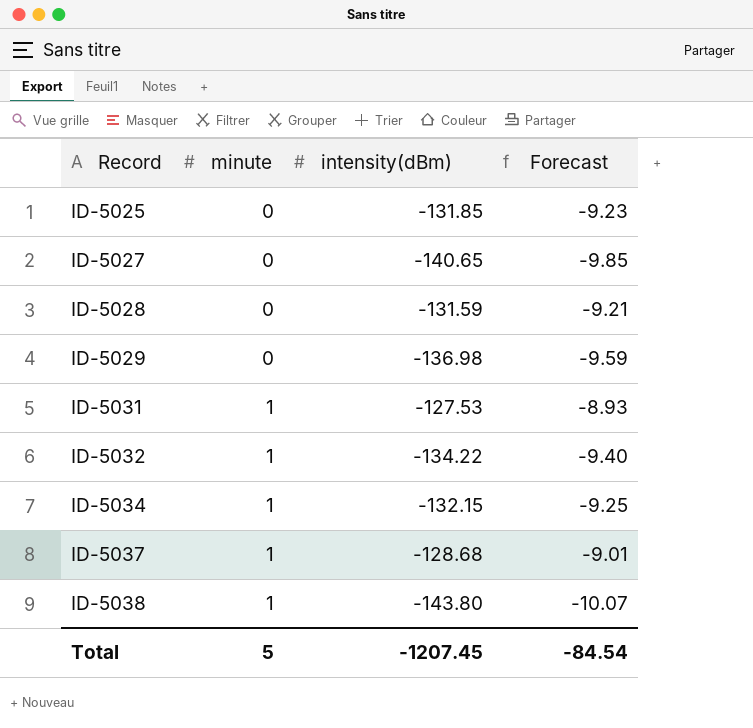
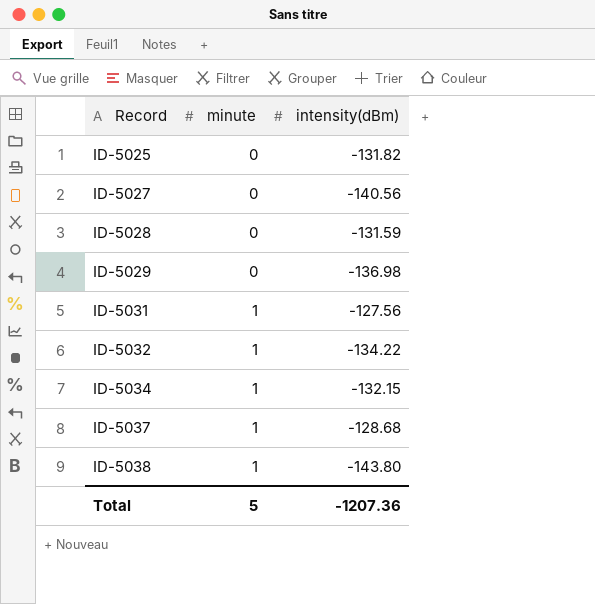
column Forecast | formula: [intensity(dBm)] * 0.07 -> none
ID-5025 | intensity(dBm): -131.85 -> -131.82
ID-5027 | intensity(dBm): -140.65 -> -140.56
ID-5031 | intensity(dBm): -127.53 -> -127.56
Total | intensity(dBm): -1207.45 -> -1207.36

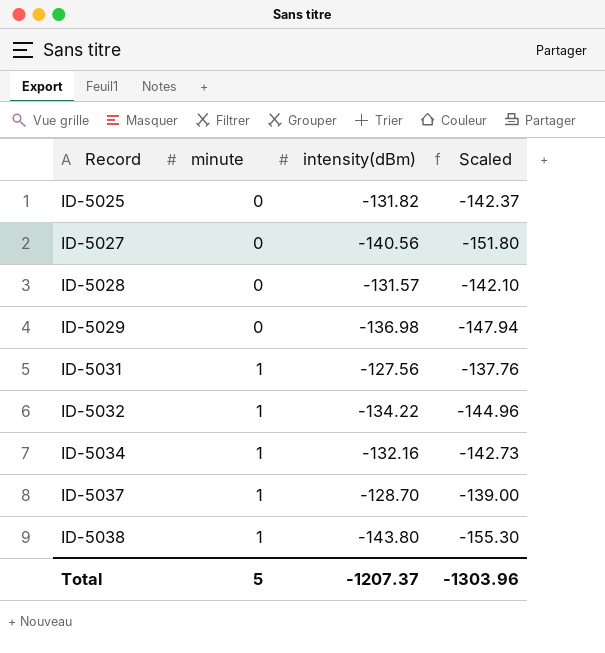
column Scaled | formula: none -> [intensity(dBm)] * 1.08
ID-5028 | intensity(dBm): -131.59 -> -131.57
ID-5034 | intensity(dBm): -132.15 -> -132.16
ID-5037 | intensity(dBm): -128.68 -> -128.70
Total | intensity(dBm): -1207.36 -> -1207.37

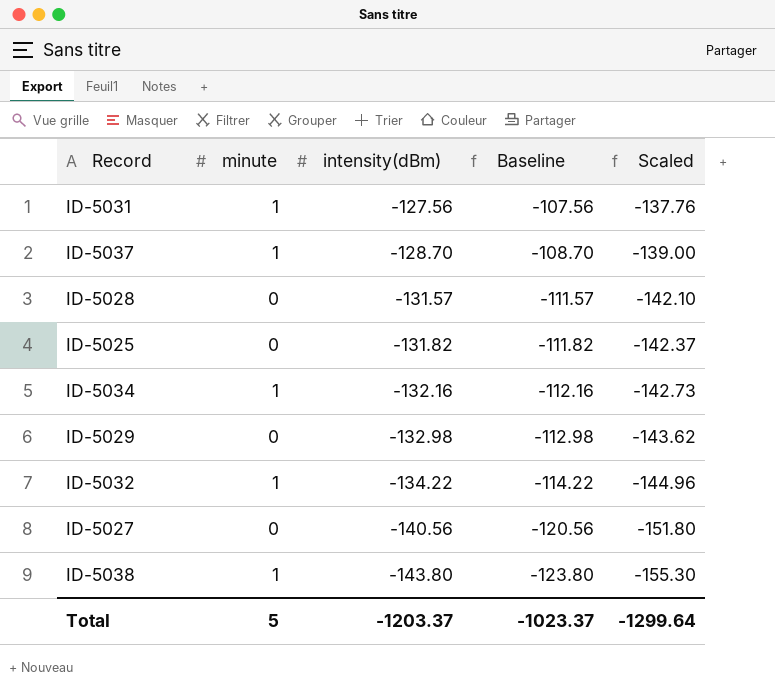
row order: Record ascending -> intensity(dBm) descending
column Baseline | formula: none -> [intensity(dBm)] + 20
ID-5029 | intensity(dBm): -136.98 -> -132.98
ID-5029 | Scaled: -147.94 -> -143.62
Total | intensity(dBm): -1207.37 -> -1203.37
Total | Scaled: -1303.96 -> -1299.64

